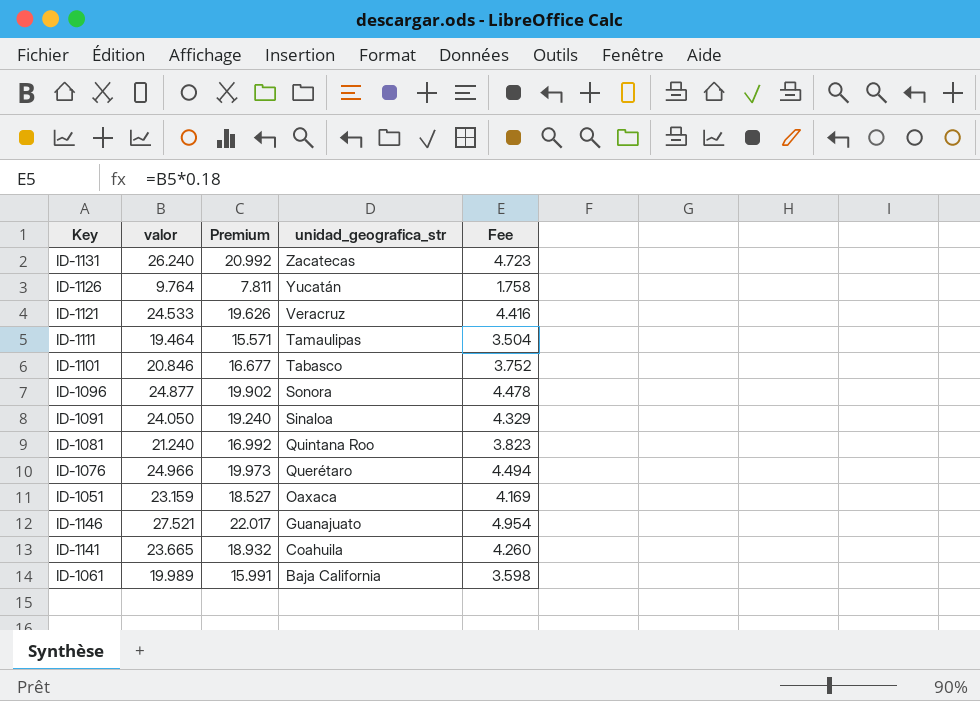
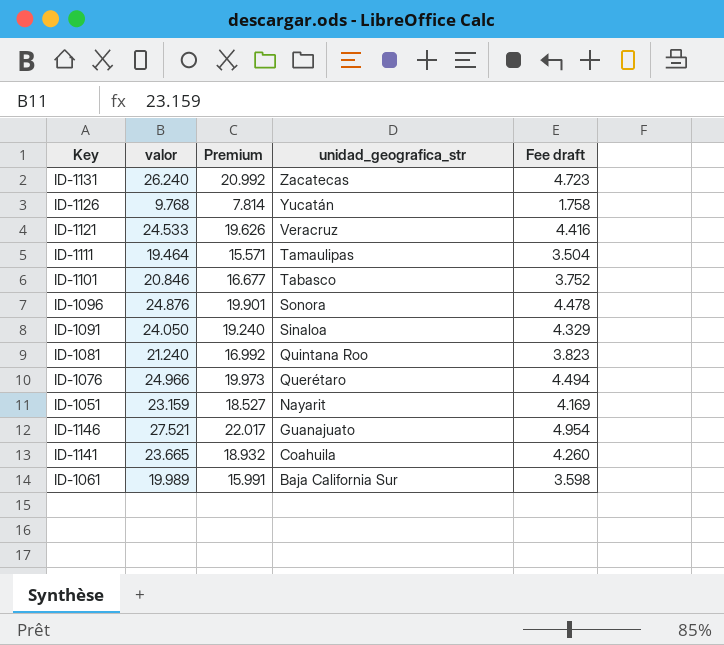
column name: Fee -> Fee draft
ID-1126 | valor: 9.764 -> 9.768
ID-1126 | Premium: 7.811 -> 7.814
ID-1096 | valor: 24.877 -> 24.876
ID-1096 | Premium: 19.902 -> 19.901
ID-1051 | unidad_geografica_str: Oaxaca -> Nayarit
ID-1061 | unidad_geografica_str: Baja California -> Baja California Sur

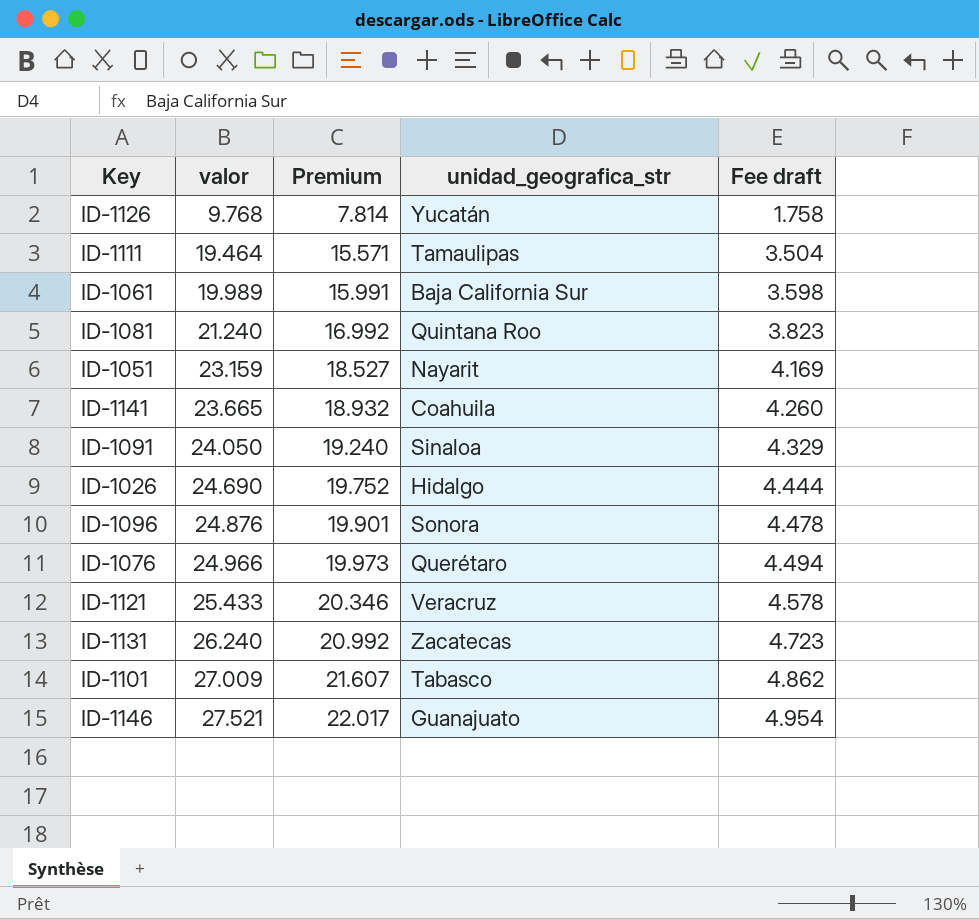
row order: unidad_geografica_str descending -> valor ascending
row ID-1026: none -> 24.690 | 19.752 | Hidalgo | 4.444
ID-1121 | valor: 24.533 -> 25.433
ID-1121 | Premium: 19.626 -> 20.346
ID-1121 | Fee draft: 4.416 -> 4.578
ID-1101 | valor: 20.846 -> 27.009
ID-1101 | Premium: 16.677 -> 21.607
ID-1101 | Fee draft: 3.752 -> 4.862

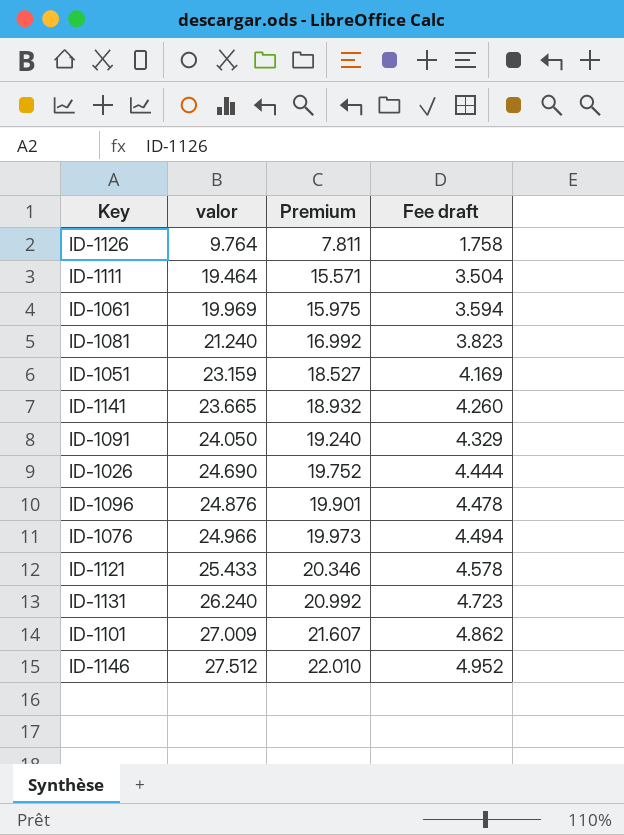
column unidad_geografica_str | position: 4 -> none
ID-1126 | valor: 9.768 -> 9.764
ID-1126 | Premium: 7.814 -> 7.811
ID-1061 | valor: 19.989 -> 19.969
ID-1061 | Premium: 15.991 -> 15.975
ID-1061 | Fee draft: 3.598 -> 3.594
ID-1146 | valor: 27.521 -> 27.512
ID-1146 | Premium: 22.017 -> 22.010
ID-1146 | Fee draft: 4.954 -> 4.952

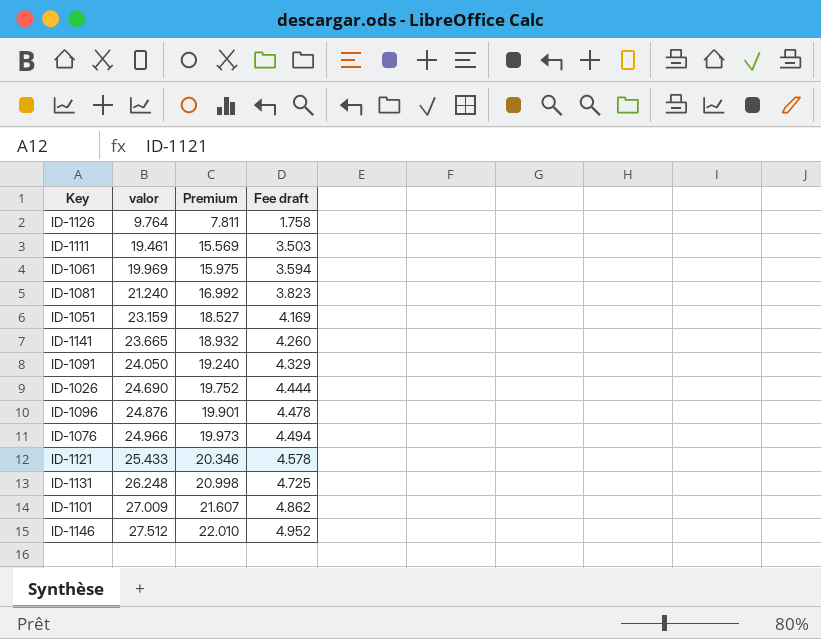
ID-1111 | valor: 19.464 -> 19.461
ID-1111 | Premium: 15.571 -> 15.569
ID-1111 | Fee draft: 3.504 -> 3.503
ID-1131 | valor: 26.240 -> 26.248
ID-1131 | Premium: 20.992 -> 20.998
ID-1131 | Fee draft: 4.723 -> 4.725

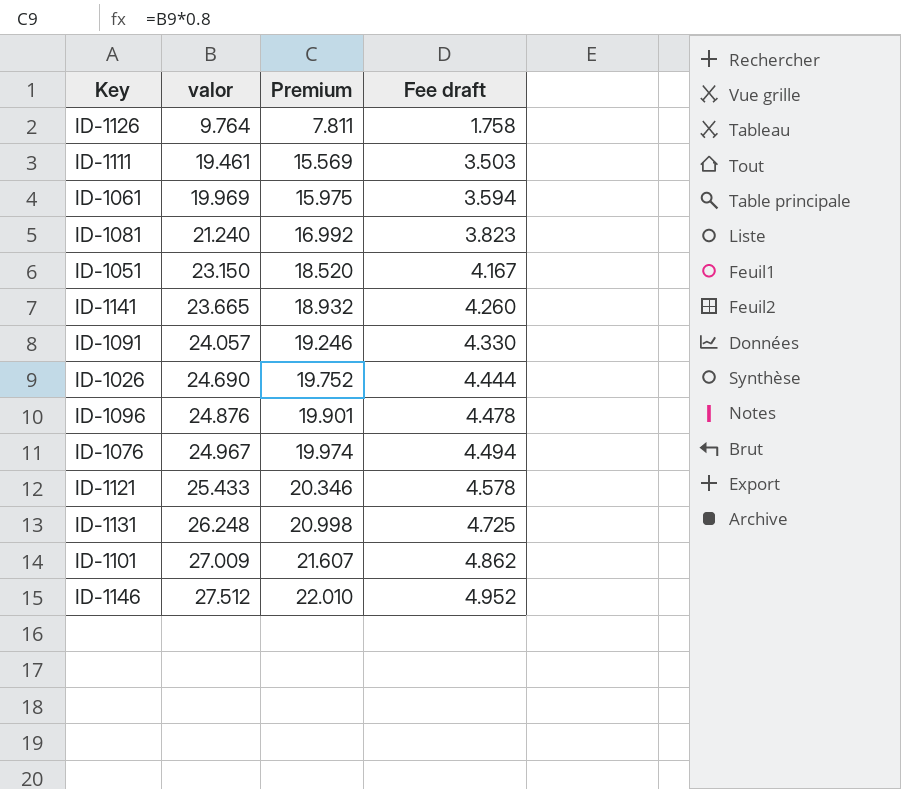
ID-1051 | valor: 23.159 -> 23.150
ID-1051 | Premium: 18.527 -> 18.520
ID-1051 | Fee draft: 4.169 -> 4.167
ID-1091 | valor: 24.050 -> 24.057
ID-1091 | Premium: 19.240 -> 19.246
ID-1091 | Fee draft: 4.329 -> 4.330
ID-1076 | valor: 24.966 -> 24.967
ID-1076 | Premium: 19.973 -> 19.974

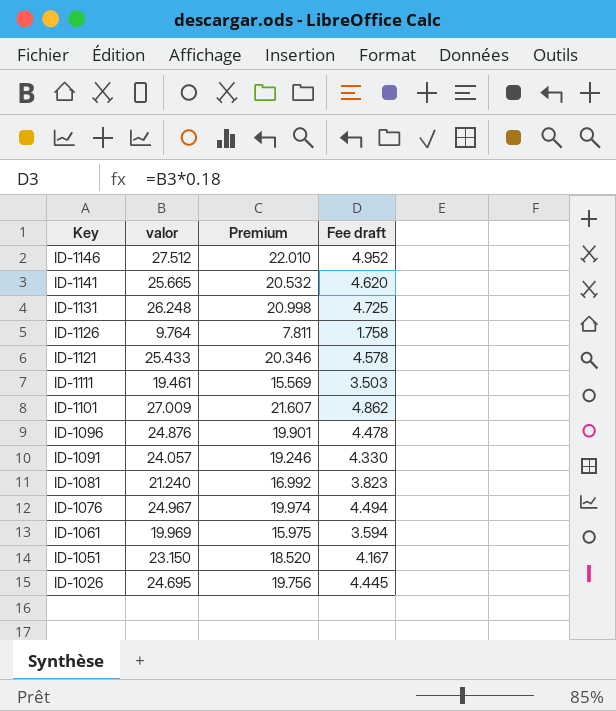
row order: valor ascending -> Key descending
ID-1141 | valor: 23.665 -> 25.665
ID-1141 | Premium: 18.932 -> 20.532
ID-1141 | Fee draft: 4.260 -> 4.620
ID-1026 | valor: 24.690 -> 24.695
ID-1026 | Premium: 19.752 -> 19.756
ID-1026 | Fee draft: 4.444 -> 4.445

